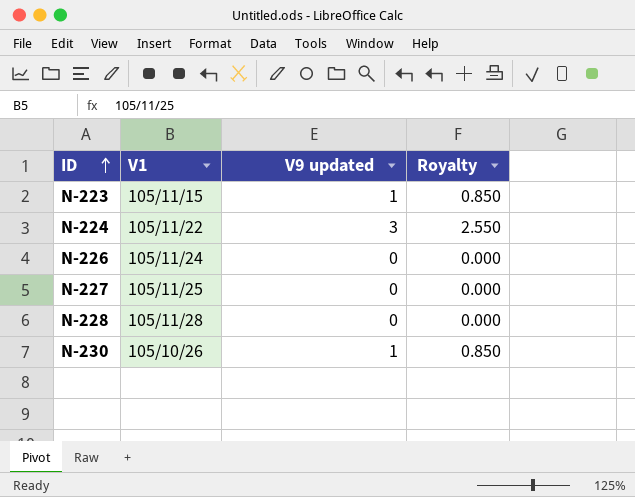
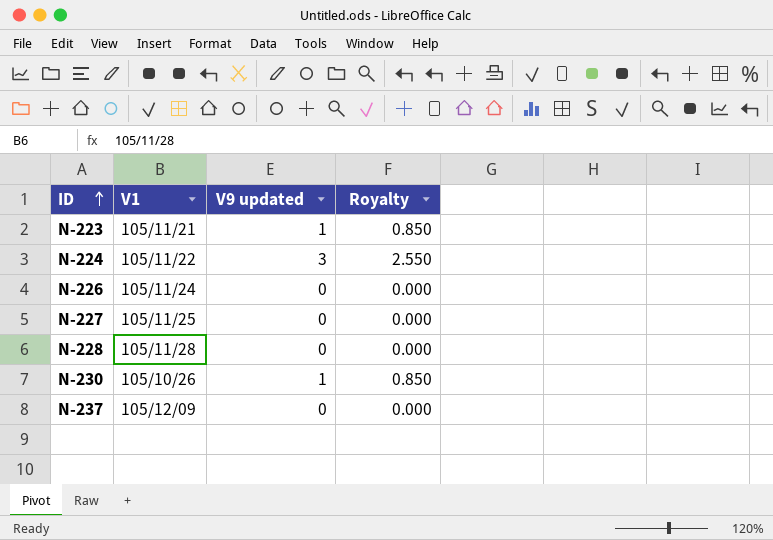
N-223 | V1: 105/11/15 -> 105/11/21
row N-237: none -> 105/12/09 | 0 | 0.000

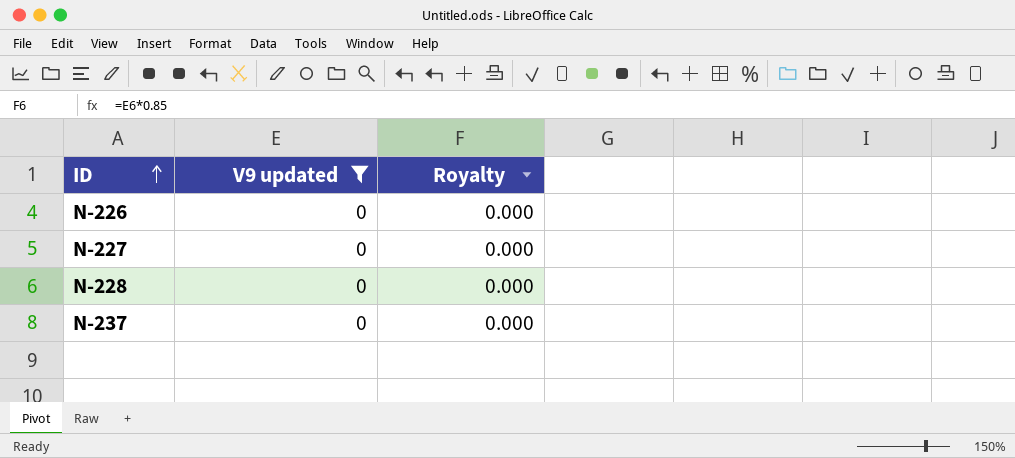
filter: none -> V9 updated = 0
column V1 | position: 2 -> none

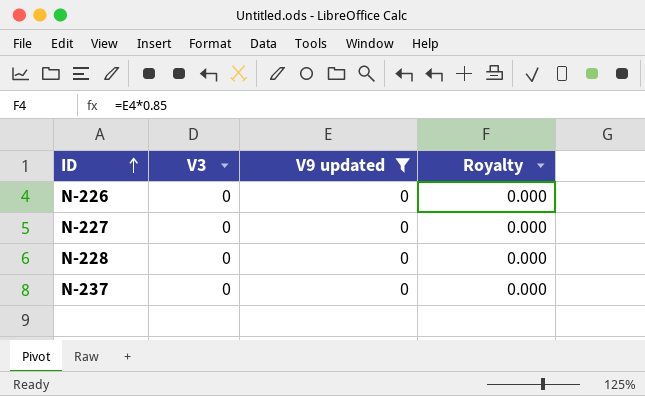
column V3 | position: none -> 2

